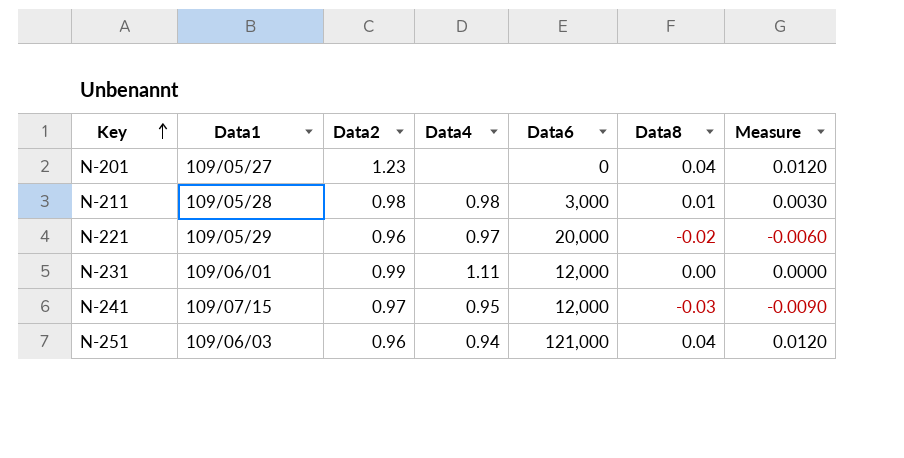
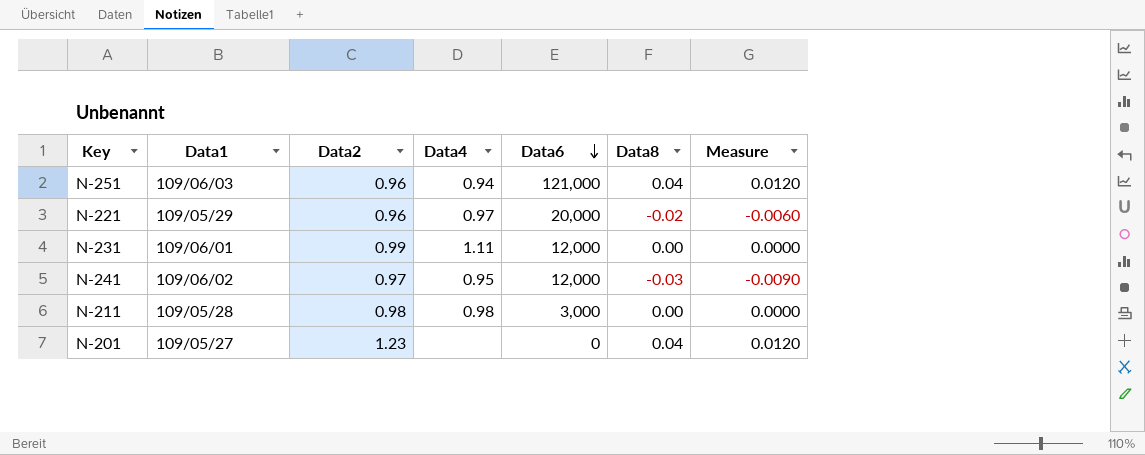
row order: Key ascending -> Data6 descending
N-241 | Data1: 109/07/15 -> 109/06/02
N-211 | Data8: 0.01 -> 0.00
N-211 | Measure: 0.0030 -> 0.0000

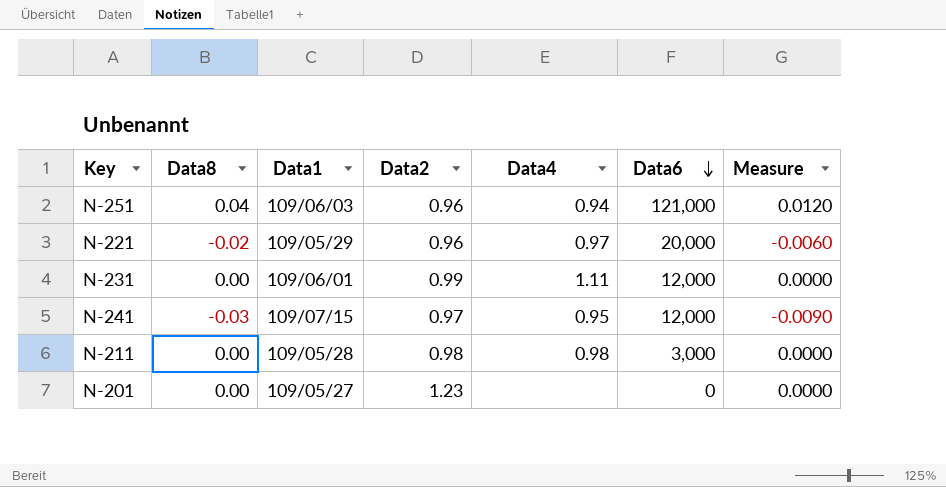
column Data8 | position: 6 -> 2
N-241 | Data1: 109/06/02 -> 109/07/15
N-201 | Data8: 0.04 -> 0.00
N-201 | Measure: 0.0120 -> 0.0000

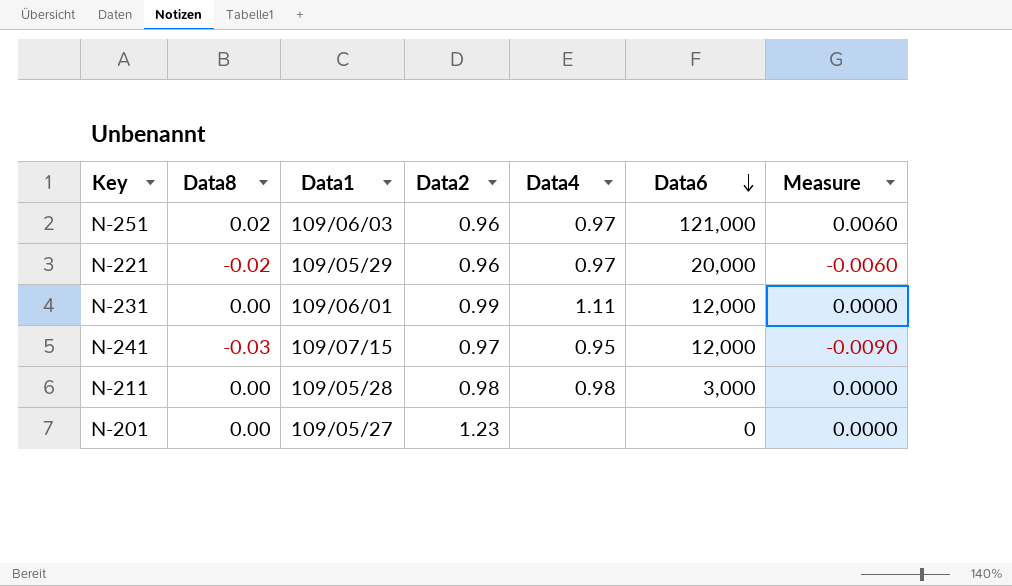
N-251 | Data8: 0.04 -> 0.02
N-251 | Data4: 0.94 -> 0.97
N-251 | Measure: 0.0120 -> 0.0060

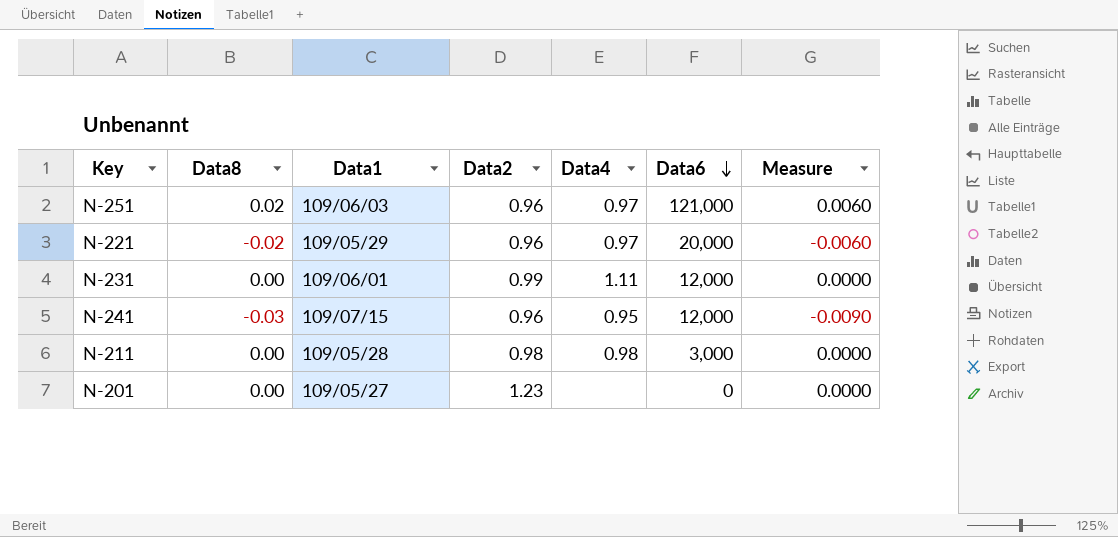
N-241 | Data2: 0.97 -> 0.96

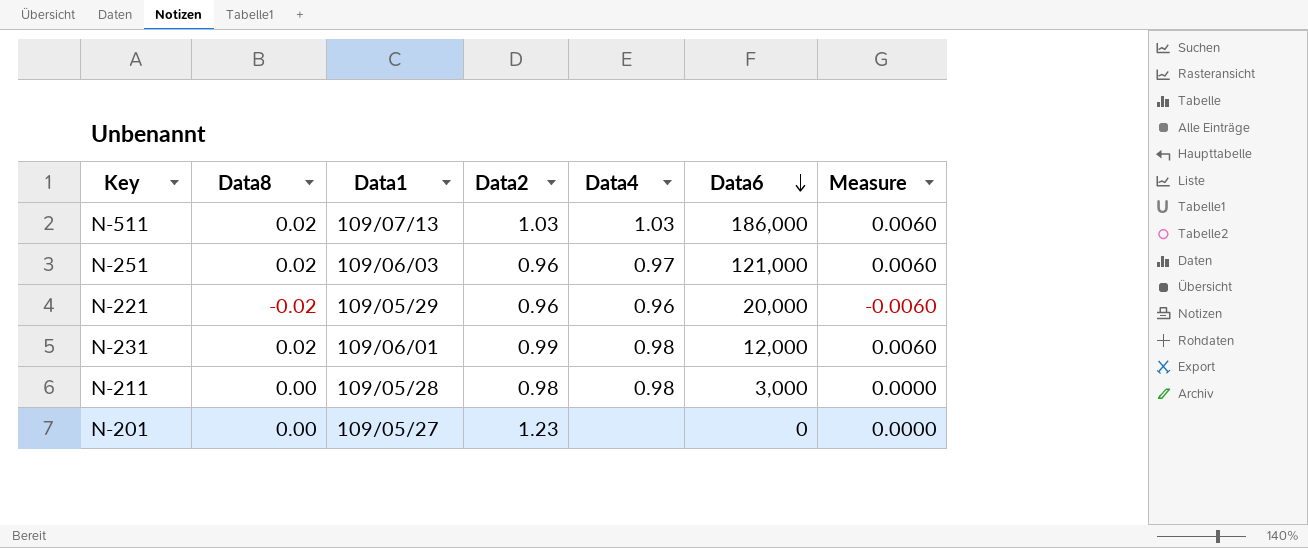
row N-241: -0.03 | 109/07/15 | 0.96 | 0.95 | 12,000 | -0.0090 -> none
row N-511: none -> 0.02 | 109/07/13 | 1.03 | 1.03 | 186,000 | 0.0060
N-221 | Data4: 0.97 -> 0.96
N-231 | Data8: 0.00 -> 0.02
N-231 | Data4: 1.11 -> 0.98
N-231 | Measure: 0.0000 -> 0.0060

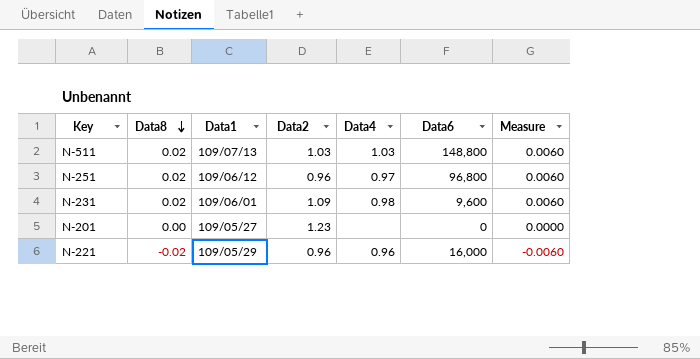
row order: Data6 descending -> Data8 descending
row N-211: 0.00 | 109/05/28 | 0.98 | 0.98 | 3,000 | 0.0000 -> none
N-511 | Data6: 186,000 -> 148,800
N-251 | Data1: 109/06/03 -> 109/06/12
N-251 | Data6: 121,000 -> 96,800
N-231 | Data2: 0.99 -> 1.09
N-231 | Data6: 12,000 -> 9,600
N-221 | Data6: 20,000 -> 16,000

